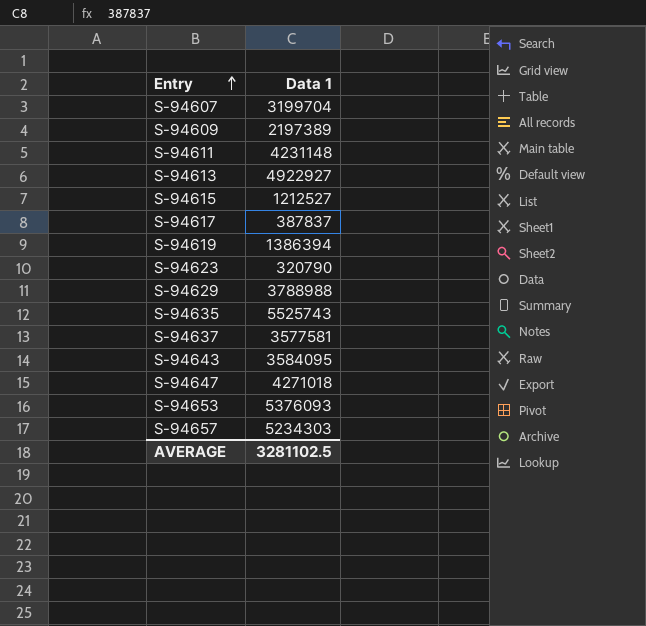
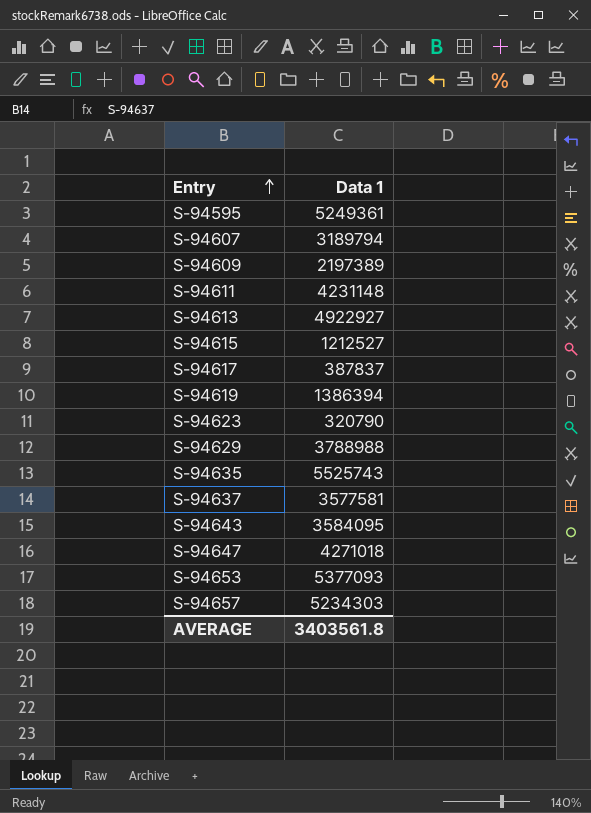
row S-94595: none -> 5249361
S-94607 | Data 1: 3199704 -> 3189794
S-94653 | Data 1: 5376093 -> 5377093
AVERAGE | Data 1: 3281102.5 -> 3403561.8

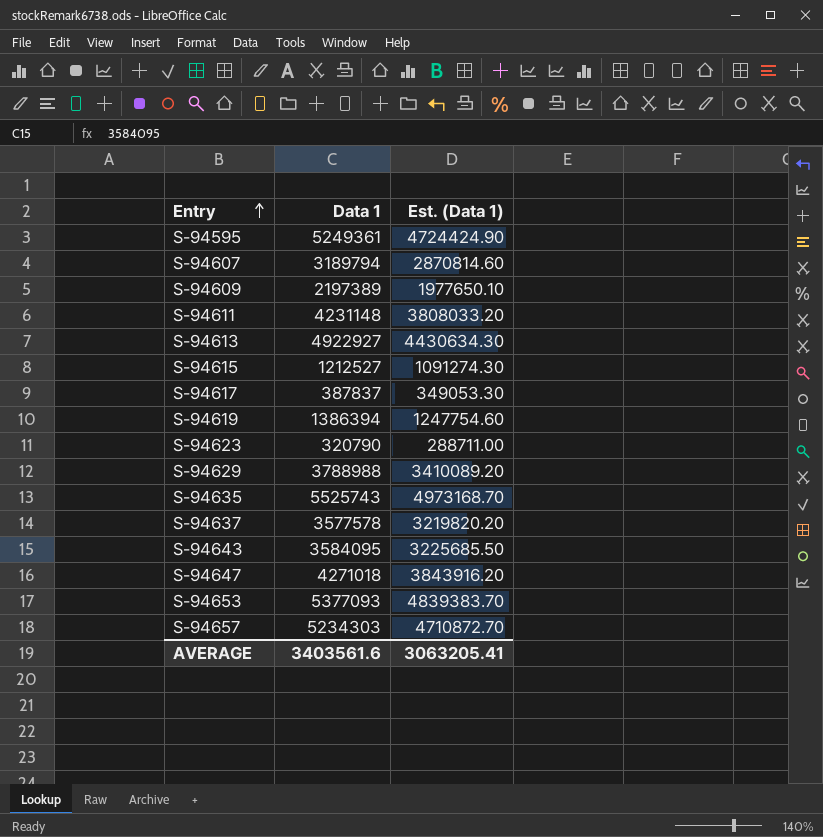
column Est. (Data 1) | formula: none -> [Data 1] * 0.9
S-94637 | Data 1: 3577581 -> 3577578
AVERAGE | Data 1: 3403561.8 -> 3403561.6

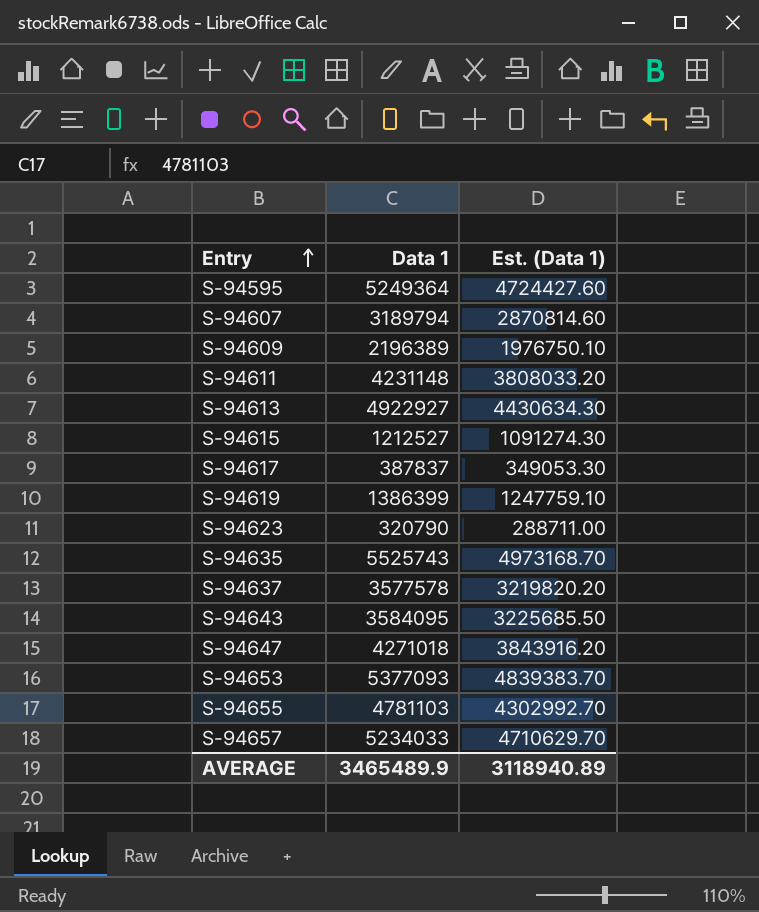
row S-94629: 3788988 | 3410089.20 -> none
S-94595 | Data 1: 5249361 -> 5249364
S-94595 | Est. (Data 1): 4724424.90 -> 4724427.60
S-94609 | Data 1: 2197389 -> 2196389
S-94609 | Est. (Data 1): 1977650.10 -> 1976750.10
S-94619 | Data 1: 1386394 -> 1386399
S-94619 | Est. (Data 1): 1247754.60 -> 1247759.10
row S-94655: none -> 4781103 | 4302992.70
S-94657 | Data 1: 5234303 -> 5234033
S-94657 | Est. (Data 1): 4710872.70 -> 4710629.70
AVERAGE | Data 1: 3403561.6 -> 3465489.9
AVERAGE | Est. (Data 1): 3063205.41 -> 3118940.89

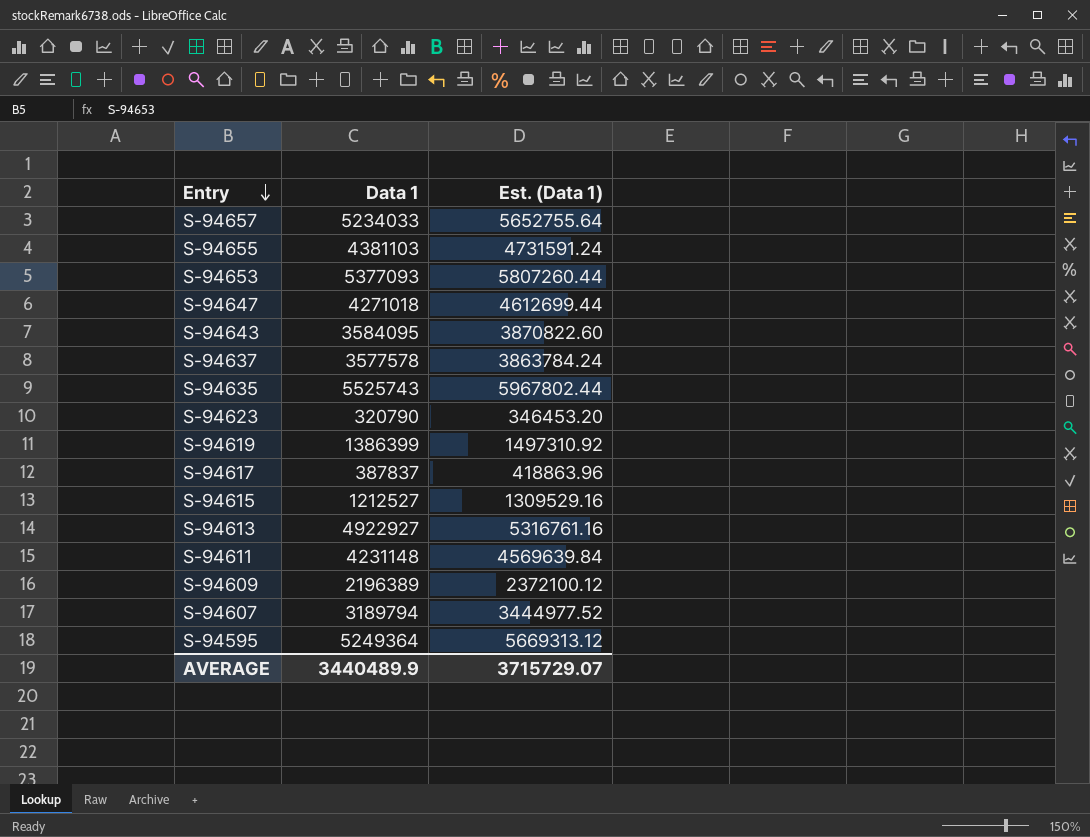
row order: Entry ascending -> Entry descending
column Est. (Data 1) | formula: [Data 1] * 0.9 -> [Data 1] * 1.08
S-94655 | Data 1: 4781103 -> 4381103
AVERAGE | Data 1: 3465489.9 -> 3440489.9
AVERAGE | Est. (Data 1): 3118940.89 -> 3715729.07

